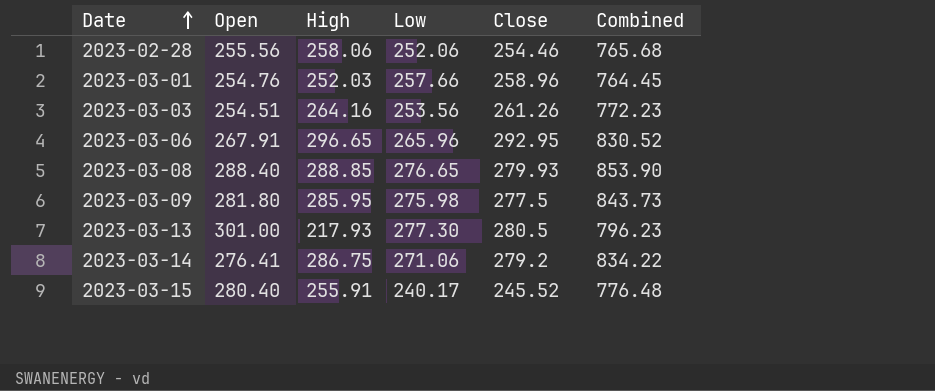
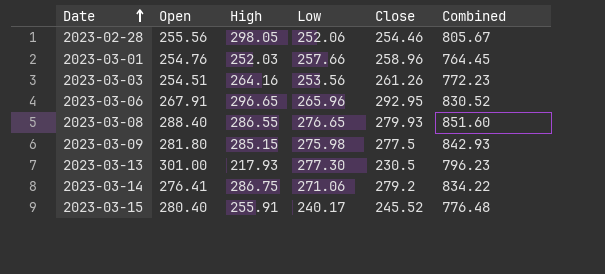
2023-02-28 | High: 258.06 -> 298.05
2023-02-28 | Combined: 765.68 -> 805.67
2023-03-08 | High: 288.85 -> 286.55
2023-03-08 | Combined: 853.90 -> 851.60
2023-03-09 | High: 285.95 -> 285.15
2023-03-09 | Combined: 843.73 -> 842.93
2023-03-13 | Close: 280.5 -> 230.5

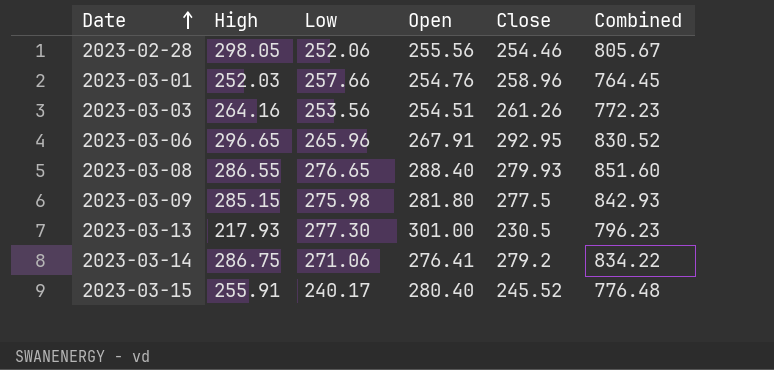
column Open | position: 2 -> 4

